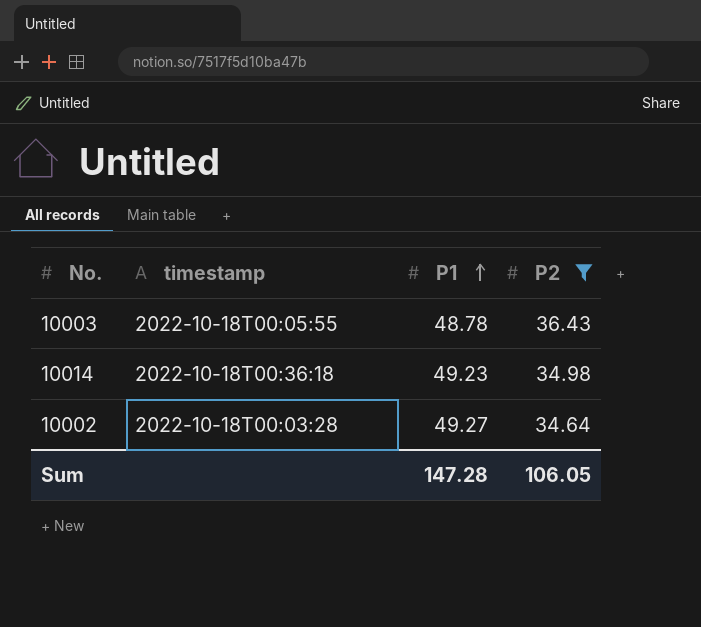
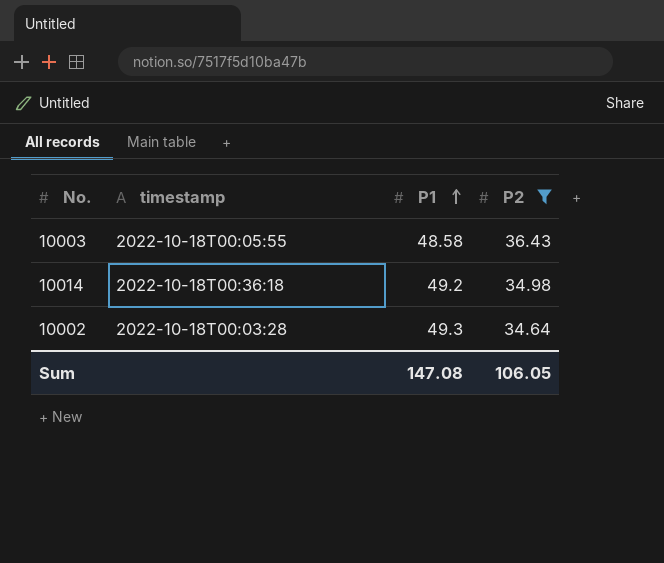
10003 | P1: 48.78 -> 48.58
10014 | P1: 49.23 -> 49.2
10002 | P1: 49.27 -> 49.3
Sum | P1: 147.28 -> 147.08

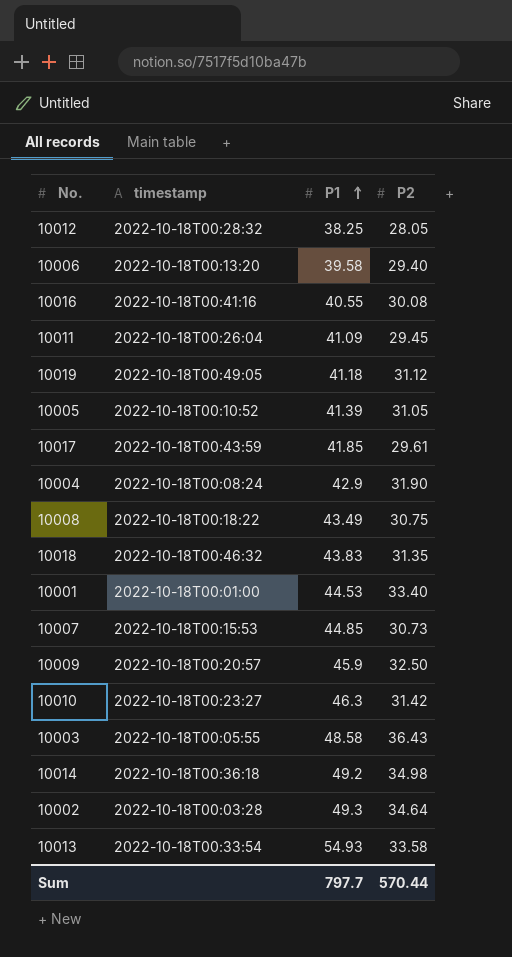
filter: P2 >= 34.64 -> none
Sum | P1: 147.08 -> 797.7
Sum | P2: 106.05 -> 570.44

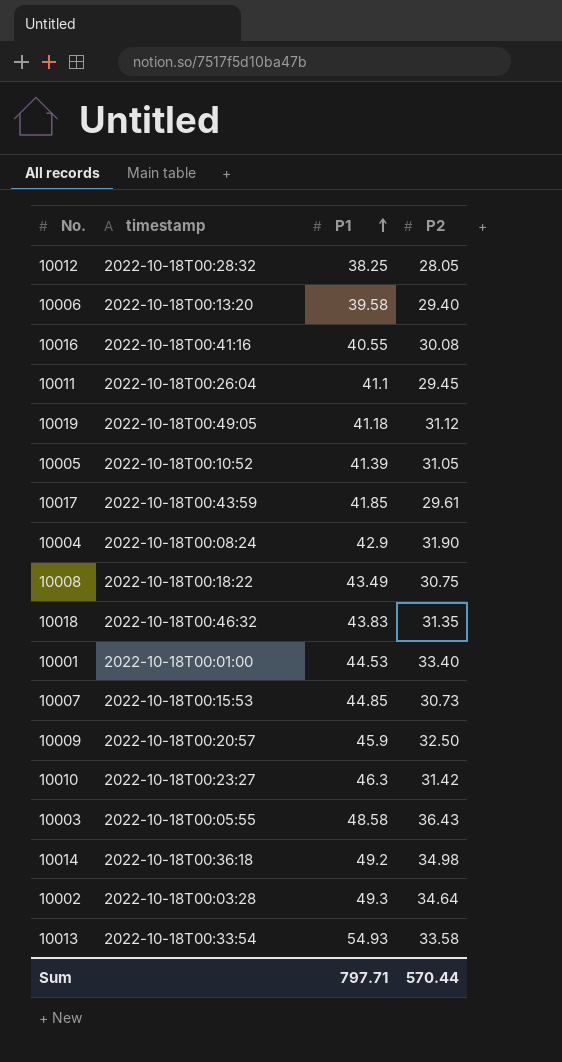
10011 | P1: 41.09 -> 41.1
Sum | P1: 797.7 -> 797.71

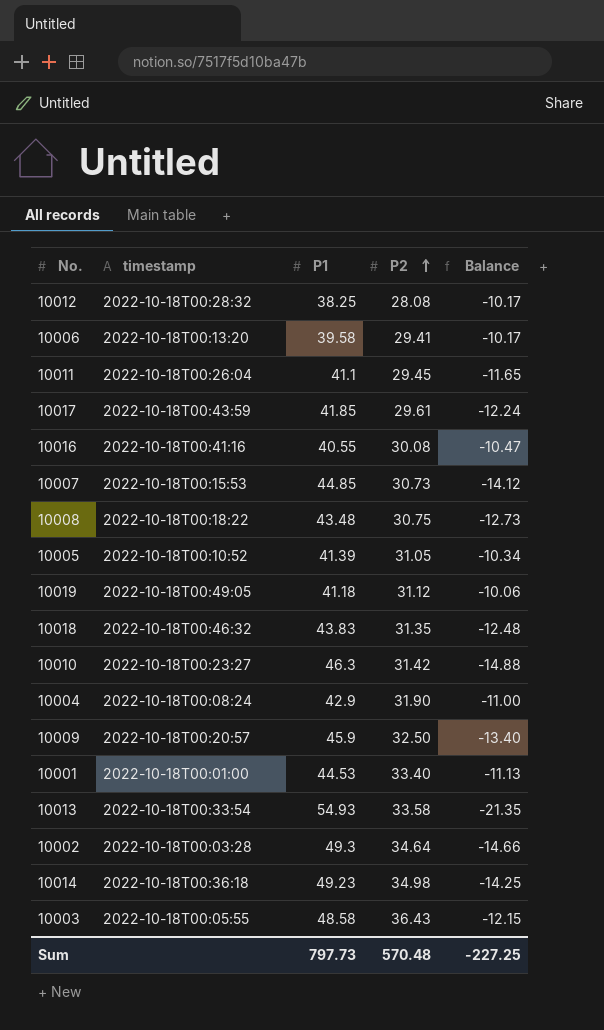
row order: P1 ascending -> P2 ascending
column Balance | formula: none -> [P2] - [P1]
10012 | P2: 28.05 -> 28.08
10006 | P2: 29.40 -> 29.41
10008 | P1: 43.49 -> 43.48
10014 | P1: 49.2 -> 49.23
Sum | P1: 797.71 -> 797.73
Sum | P2: 570.44 -> 570.48

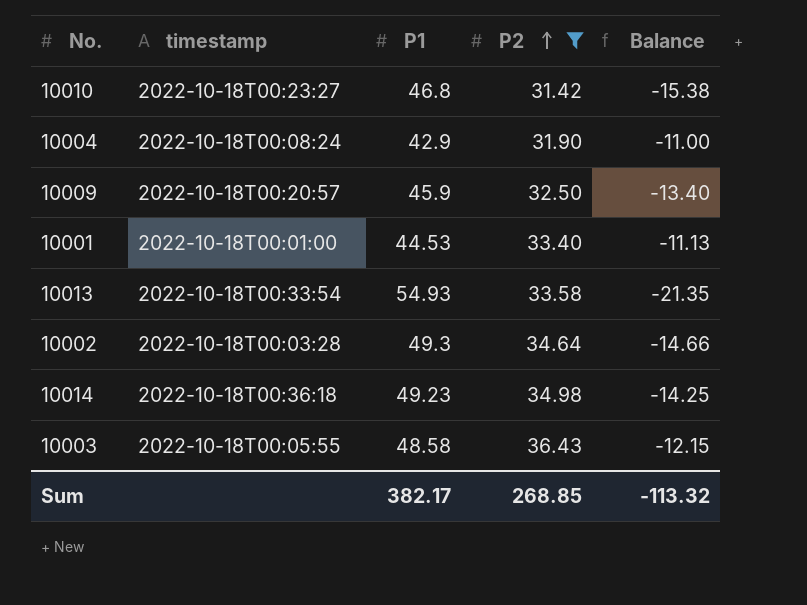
filter: none -> P2 >= 31.42
10010 | P1: 46.3 -> 46.8
10010 | Balance: -14.88 -> -15.38
Sum | P1: 797.73 -> 382.17
Sum | P2: 570.48 -> 268.85
Sum | Balance: -227.25 -> -113.32

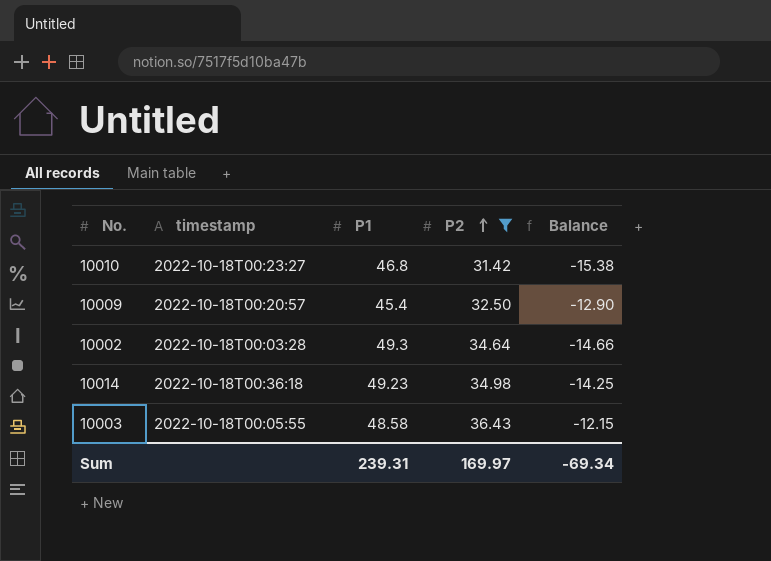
row 10004: 2022-10-18T00:08:24 | 42.9 | 31.90 | -11.00 -> none
row 10001: 2022-10-18T00:01:00 | 44.53 | 33.40 | -11.13 -> none
row 10013: 2022-10-18T00:33:54 | 54.93 | 33.58 | -21.35 -> none
10009 | P1: 45.9 -> 45.4
10009 | Balance: -13.40 -> -12.90
Sum | P1: 382.17 -> 239.31
Sum | P2: 268.85 -> 169.97
Sum | Balance: -113.32 -> -69.34

